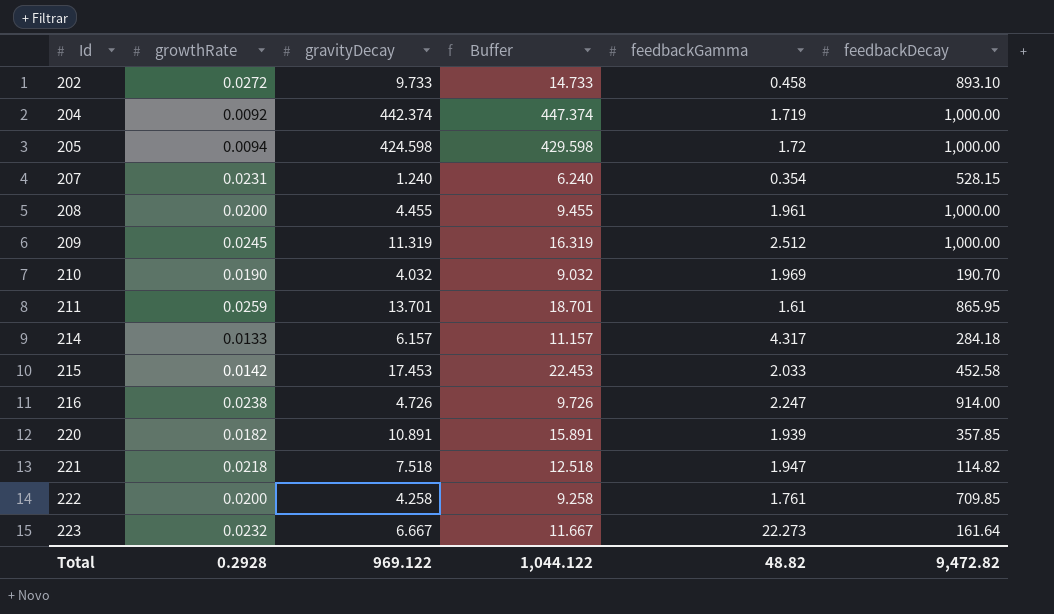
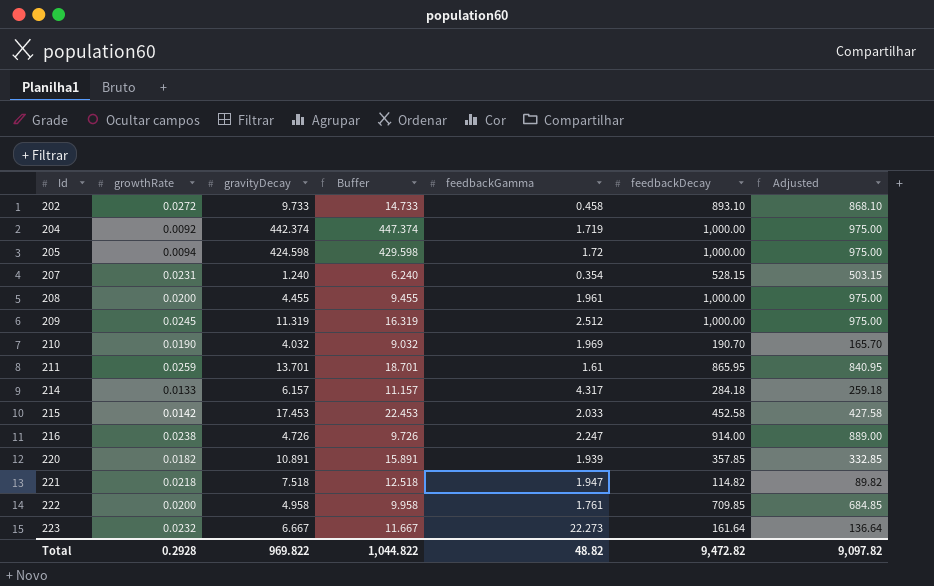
column Adjusted | formula: none -> [feedbackDecay] - 25
222 | gravityDecay: 4.258 -> 4.958
222 | Buffer: 9.258 -> 9.958
Total | gravityDecay: 969.122 -> 969.822
Total | Buffer: 1,044.122 -> 1,044.822

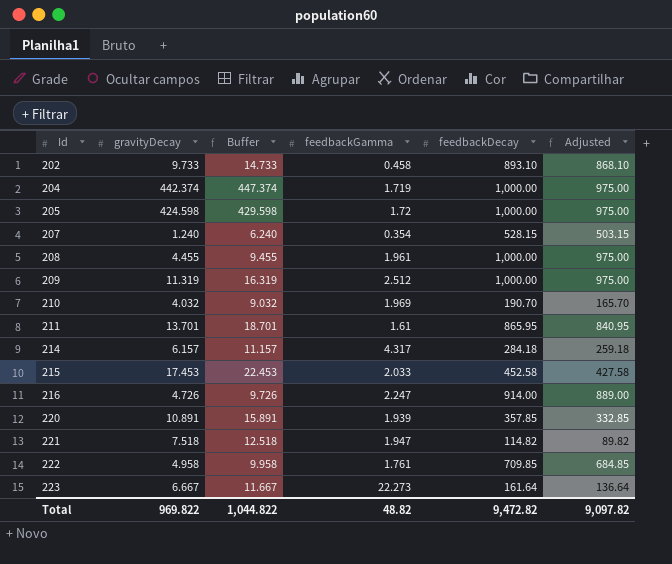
column growthRate | position: 2 -> none

